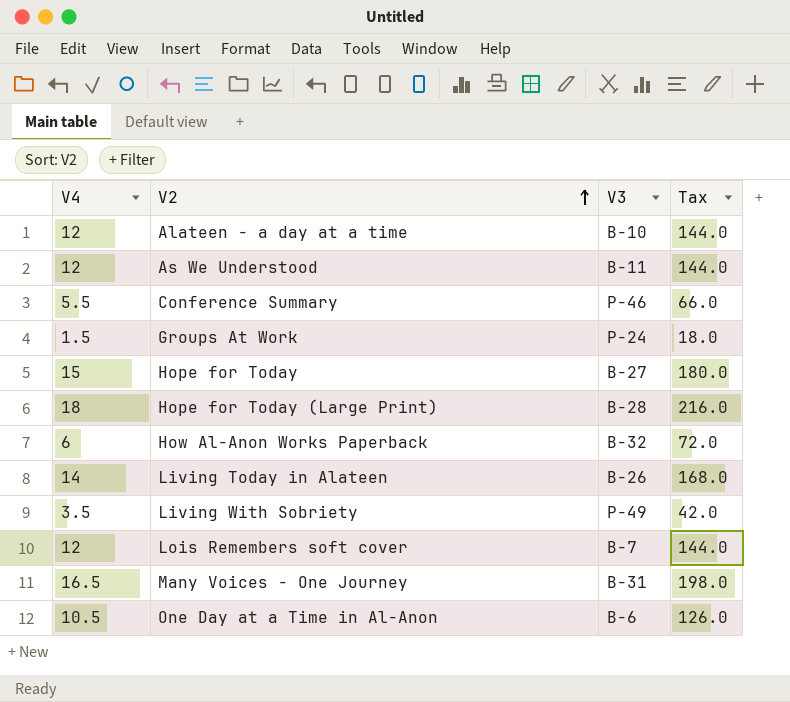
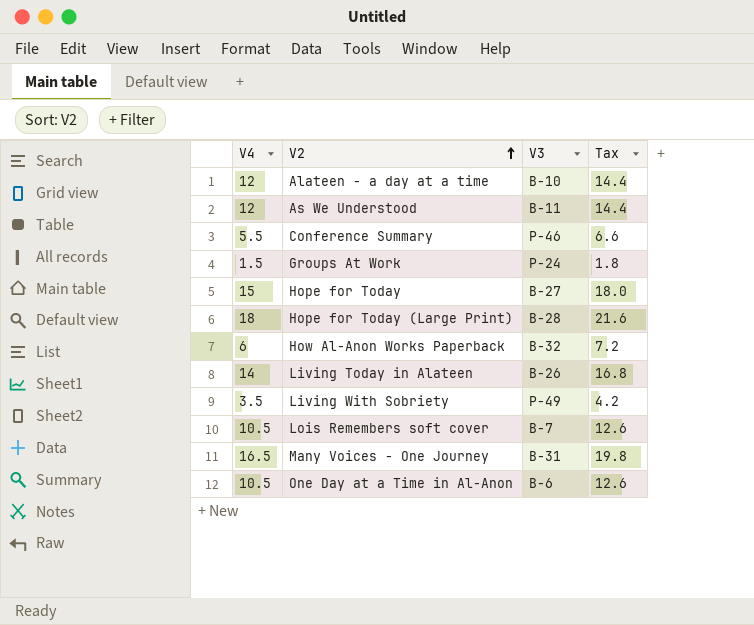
column Tax | formula: [V4] * 12 -> [V4] * 1.2
Lois Remembers soft cover | V4: 12 -> 10.5

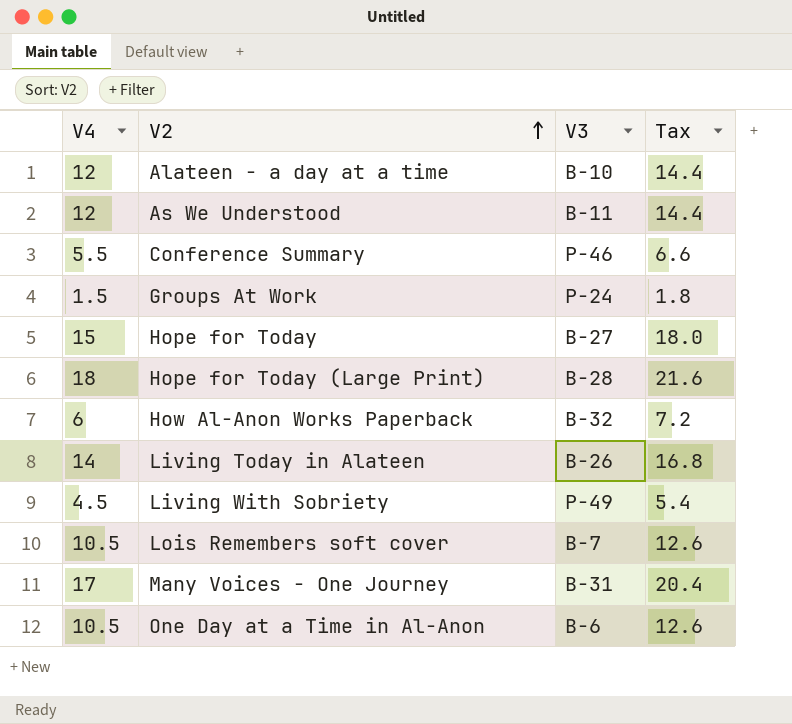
Living With Sobriety | V4: 3.5 -> 4.5
Living With Sobriety | Tax: 4.2 -> 5.4
Many Voices - One Journey | V4: 16.5 -> 17
Many Voices - One Journey | Tax: 19.8 -> 20.4

